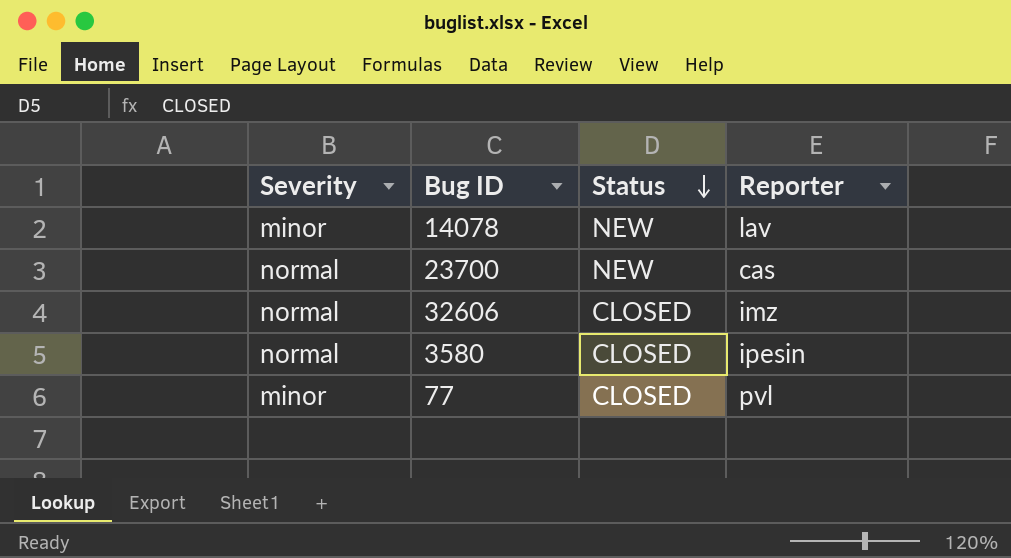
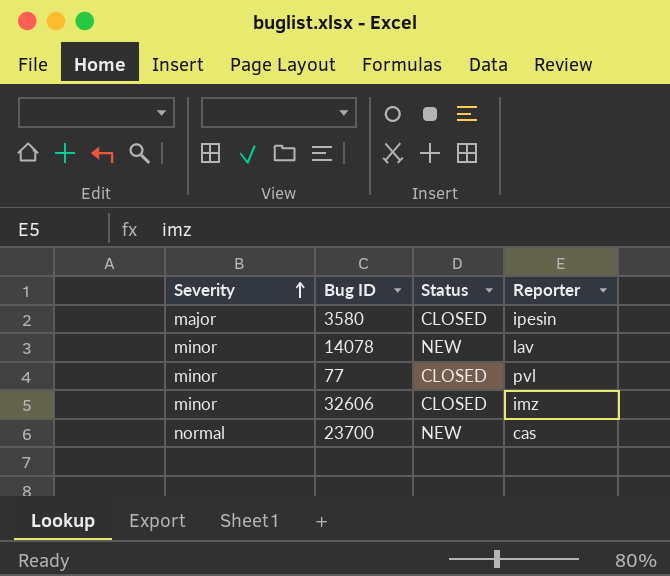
row order: Status descending -> Severity ascending
3580 | Severity: normal -> major
32606 | Severity: normal -> minor

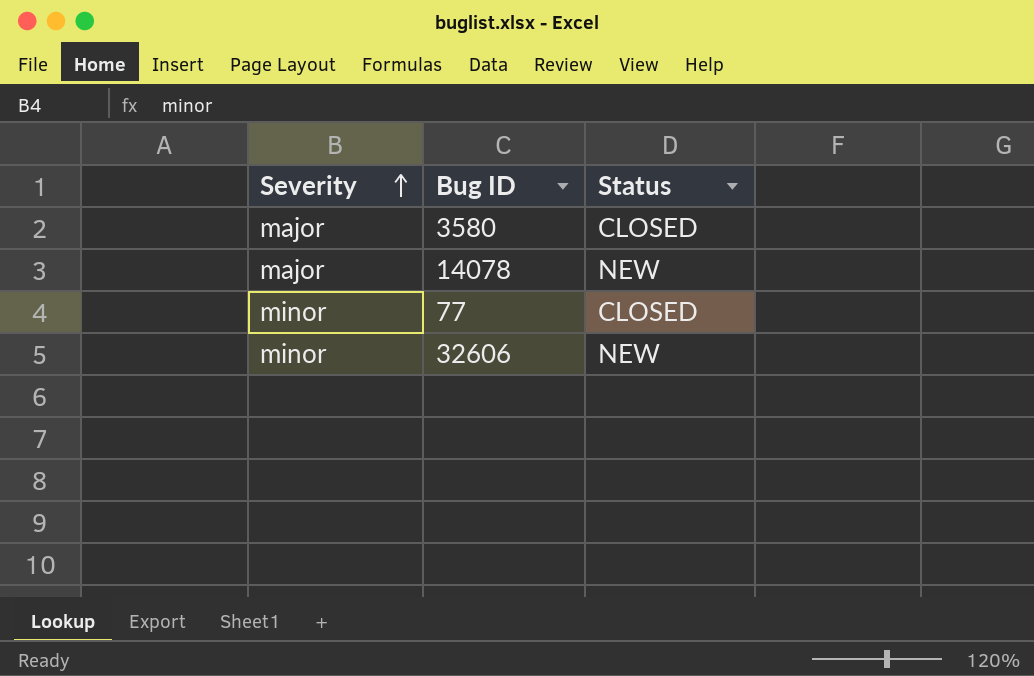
column Reporter | position: 4 -> none
row 23700: normal | NEW | cas -> none
14078 | Severity: minor -> major
32606 | Status: CLOSED -> NEW

